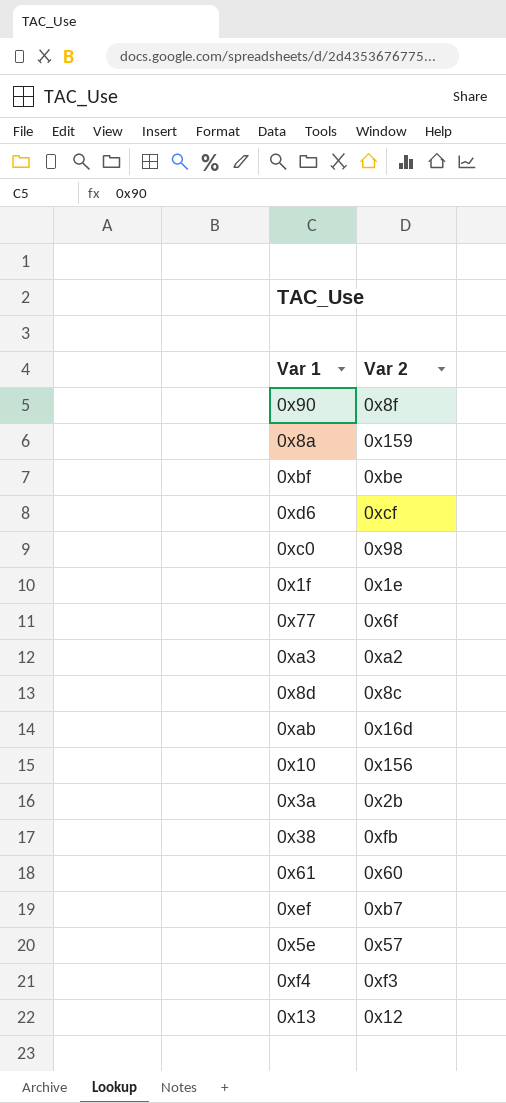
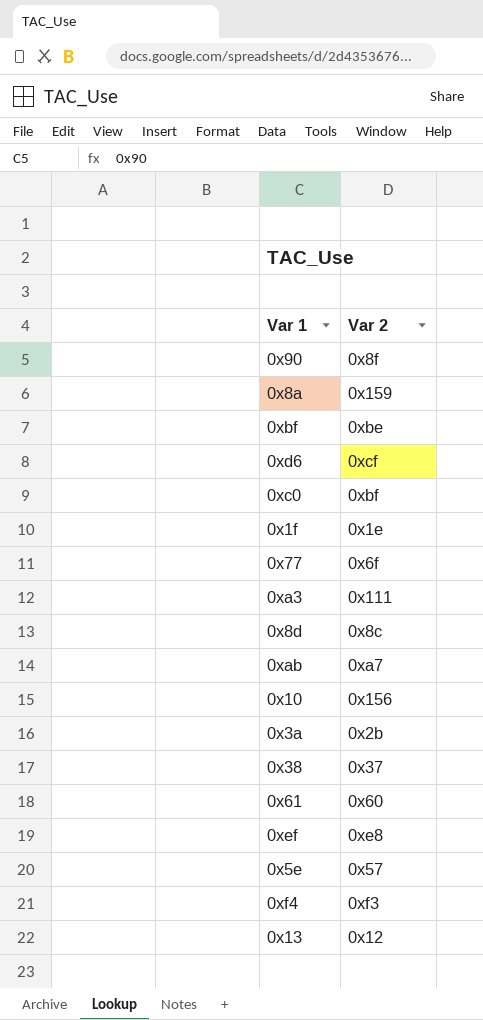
0xc0 | Var 2: 0x98 -> 0xbf
0xa3 | Var 2: 0xa2 -> 0x111
0xab | Var 2: 0x16d -> 0xa7
0x38 | Var 2: 0xfb -> 0x37
0xef | Var 2: 0xb7 -> 0xe8

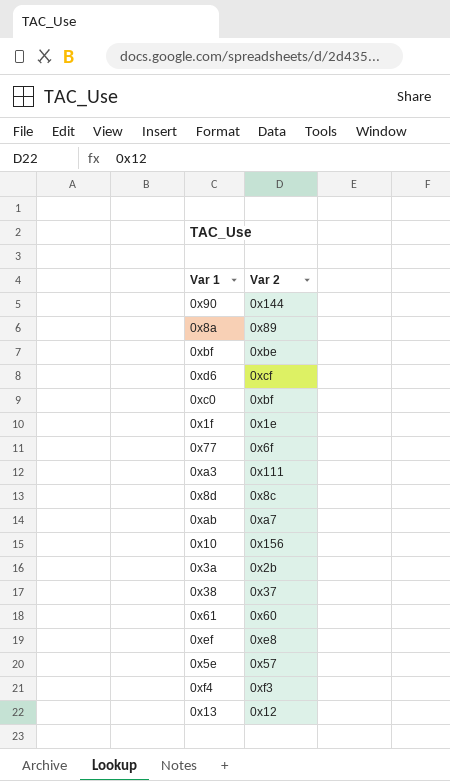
0x90 | Var 2: 0x8f -> 0x144
0x8a | Var 2: 0x159 -> 0x89

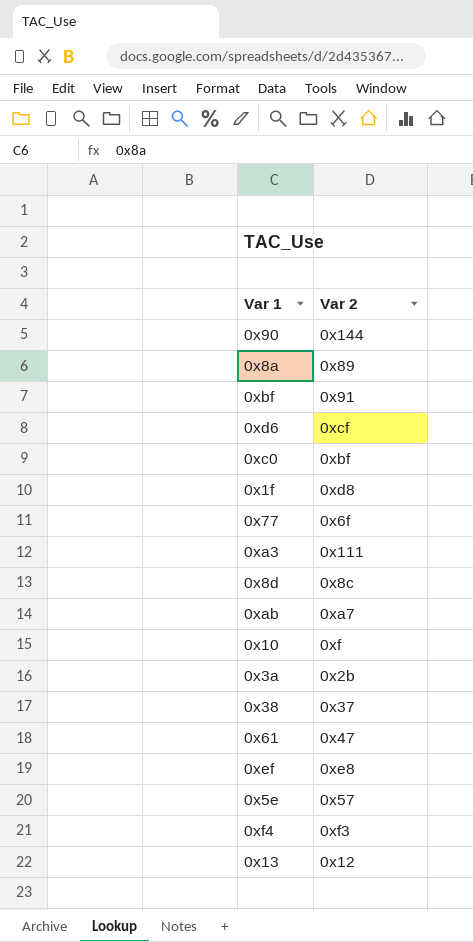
0xbf | Var 2: 0xbe -> 0x91
0x1f | Var 2: 0x1e -> 0xd8
0x10 | Var 2: 0x156 -> 0xf
0x61 | Var 2: 0x60 -> 0x47

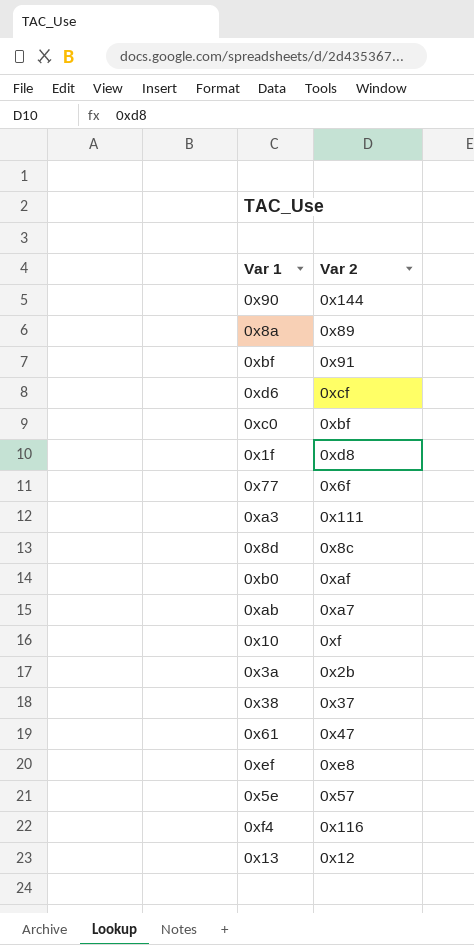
row 0xb0: none -> 0xaf
0xf4 | Var 2: 0xf3 -> 0x116

